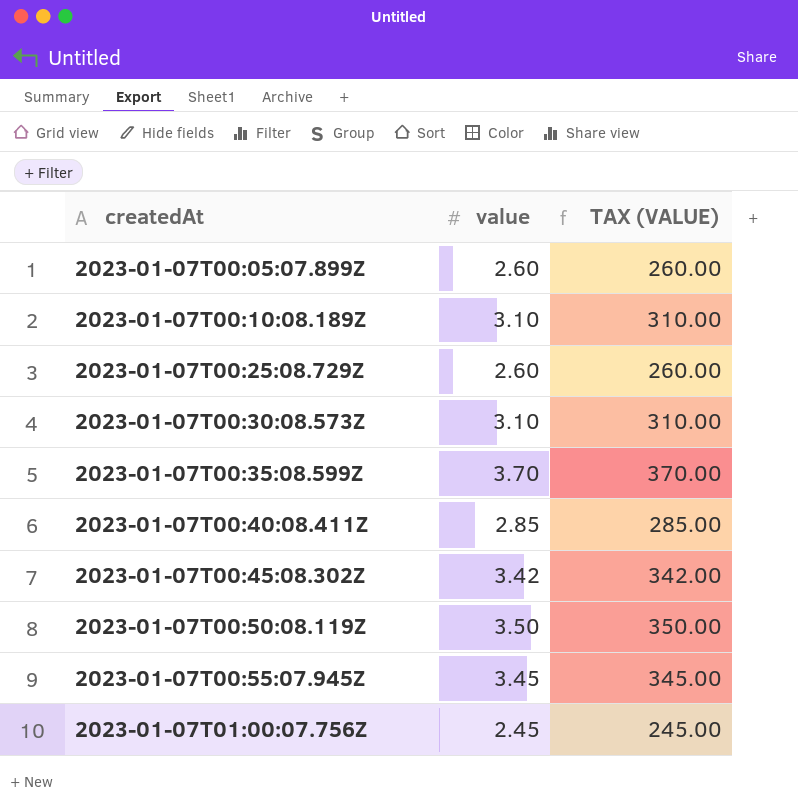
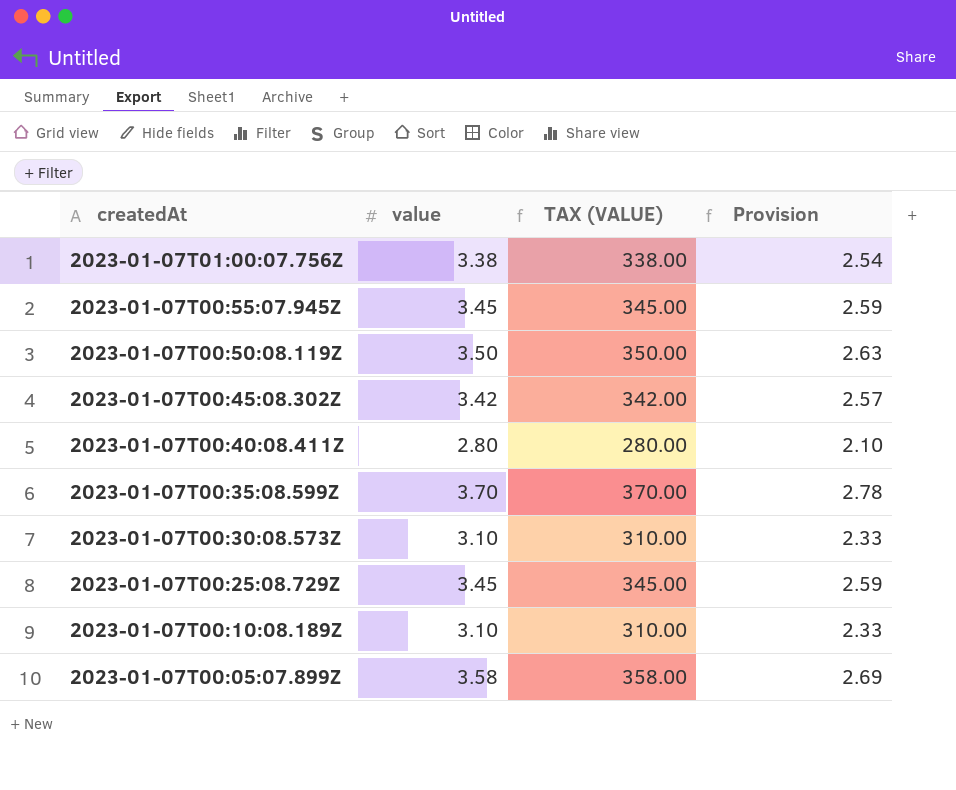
row order: createdAt ascending -> createdAt descending
column Provision | formula: none -> [value] * 0.75
2023-01-07T01:00:07.756Z | value: 2.45 -> 3.38
2023-01-07T01:00:07.756Z | TAX (VALUE): 245.00 -> 338.00
2023-01-07T00:40:08.411Z | value: 2.85 -> 2.80
2023-01-07T00:40:08.411Z | TAX (VALUE): 285.00 -> 280.00
2023-01-07T00:25:08.729Z | value: 2.60 -> 3.45
2023-01-07T00:25:08.729Z | TAX (VALUE): 260.00 -> 345.00
2023-01-07T00:05:07.899Z | value: 2.60 -> 3.58
2023-01-07T00:05:07.899Z | TAX (VALUE): 260.00 -> 358.00

